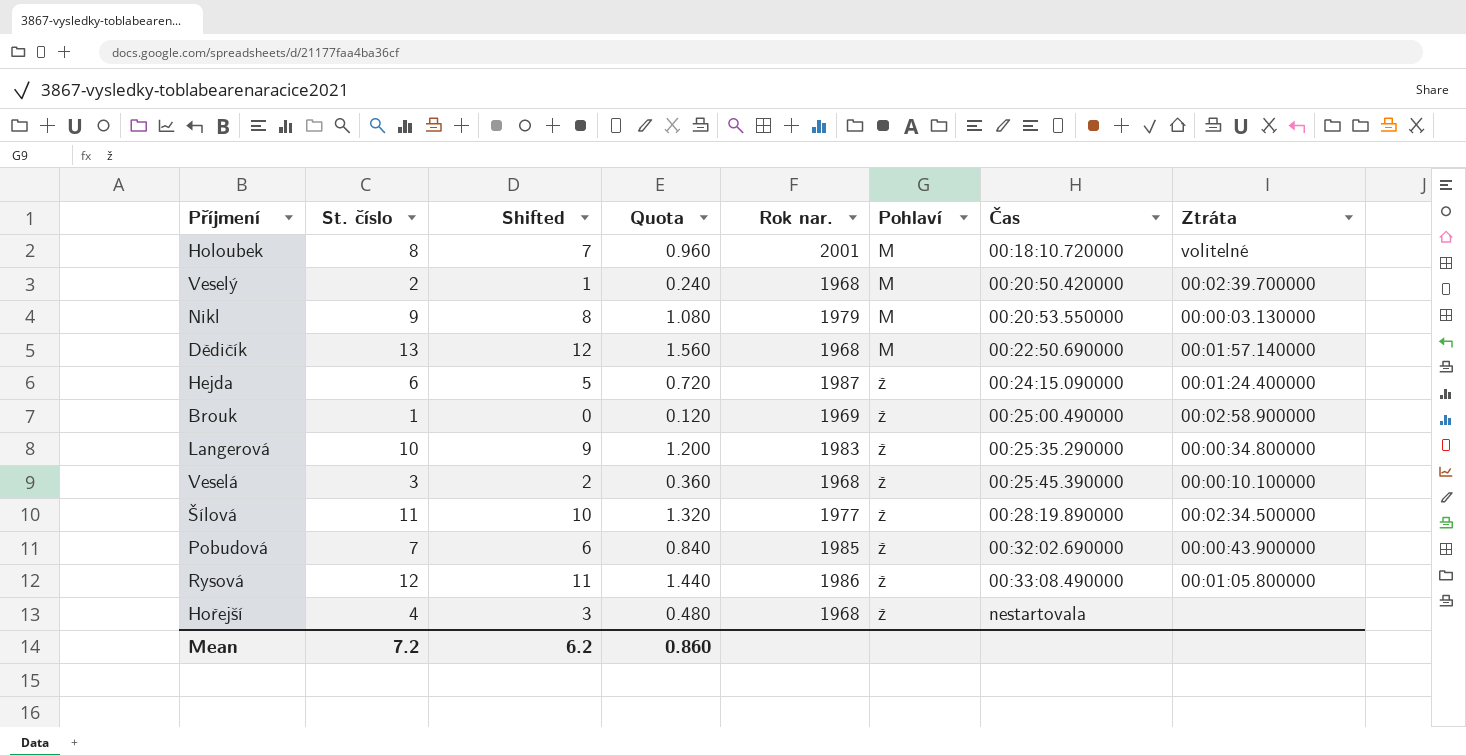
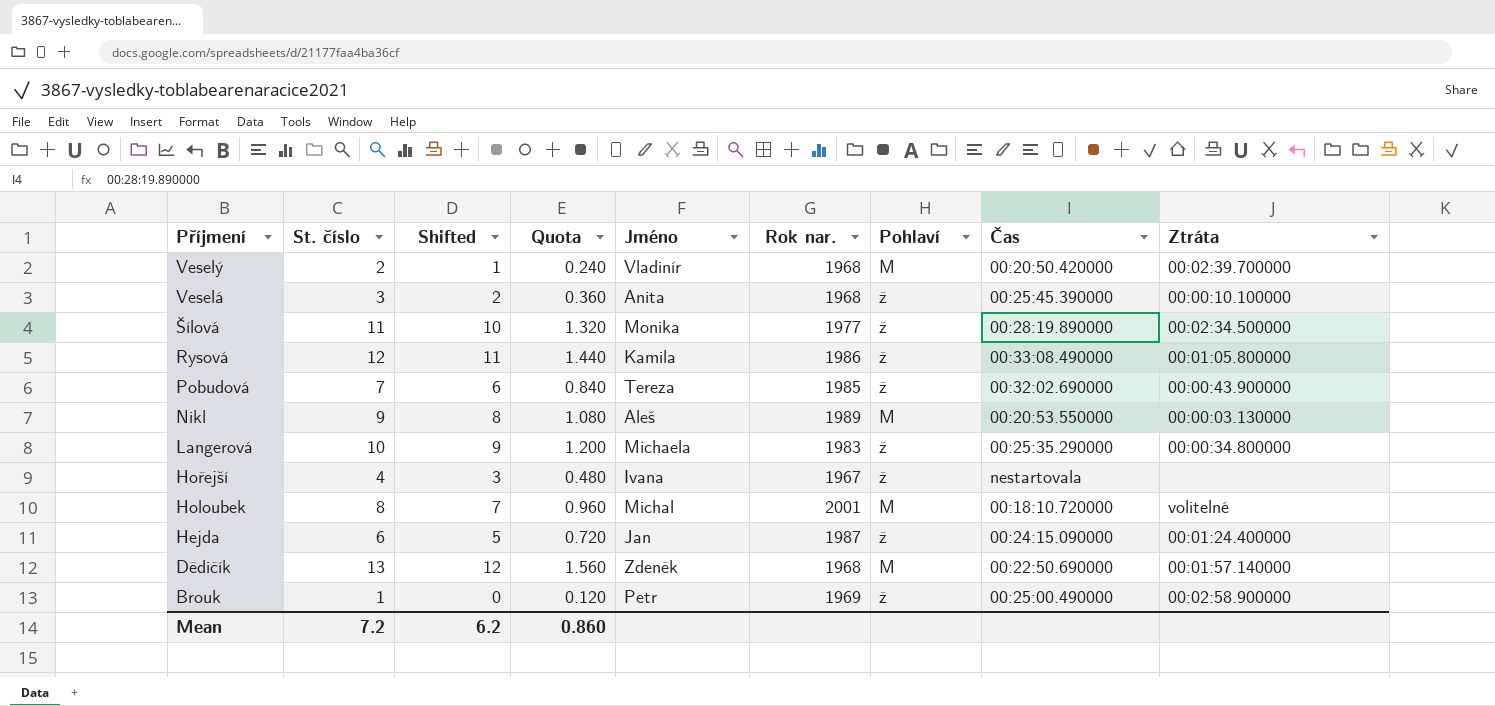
row order: Pohlaví ascending -> Příjmení descending
column Jméno | position: none -> 5
Nikl | Rok nar.: 1979 -> 1989
Hořejší | Rok nar.: 1968 -> 1967

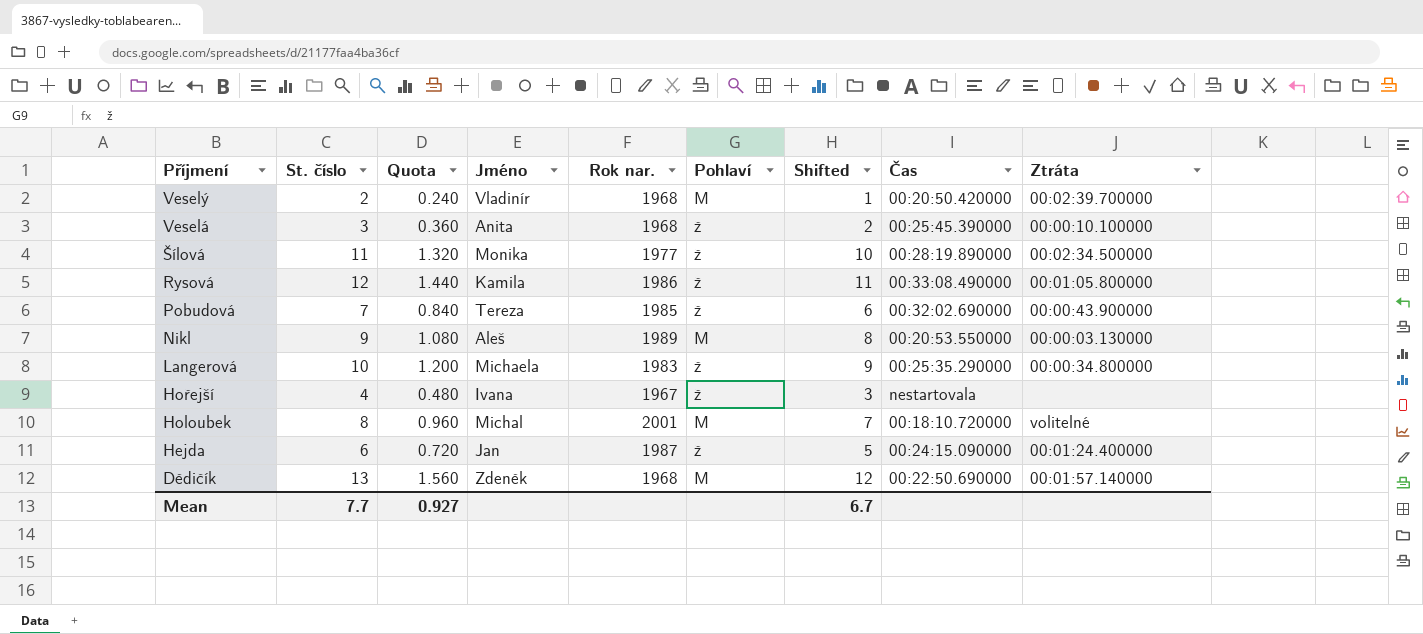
column Shifted | position: 3 -> 7
row Brouk: 1 | 0 | 0.120 | Petr | 1969 | ž | 00:25:00.490000 | 00:02:58.900000 -> none
Mean | St. číslo: 7.2 -> 7.7
Mean | Quota: 0.860 -> 0.927
Mean | Shifted: 6.2 -> 6.7

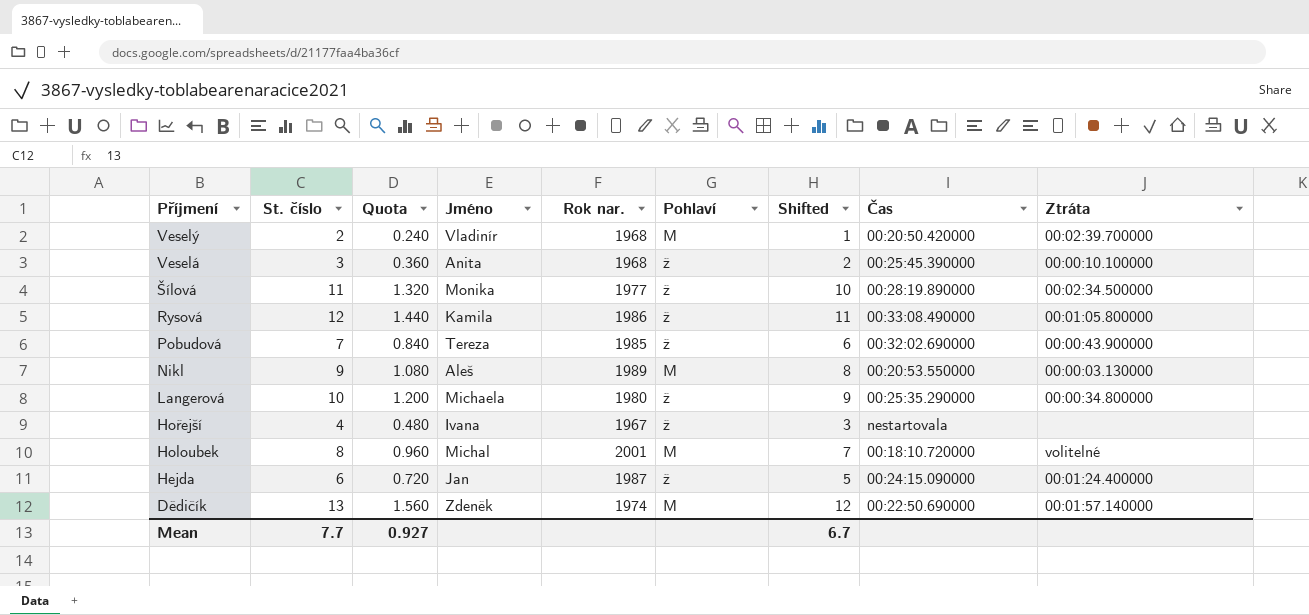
Langerová | Rok nar.: 1983 -> 1980
Dědičík | Rok nar.: 1968 -> 1974

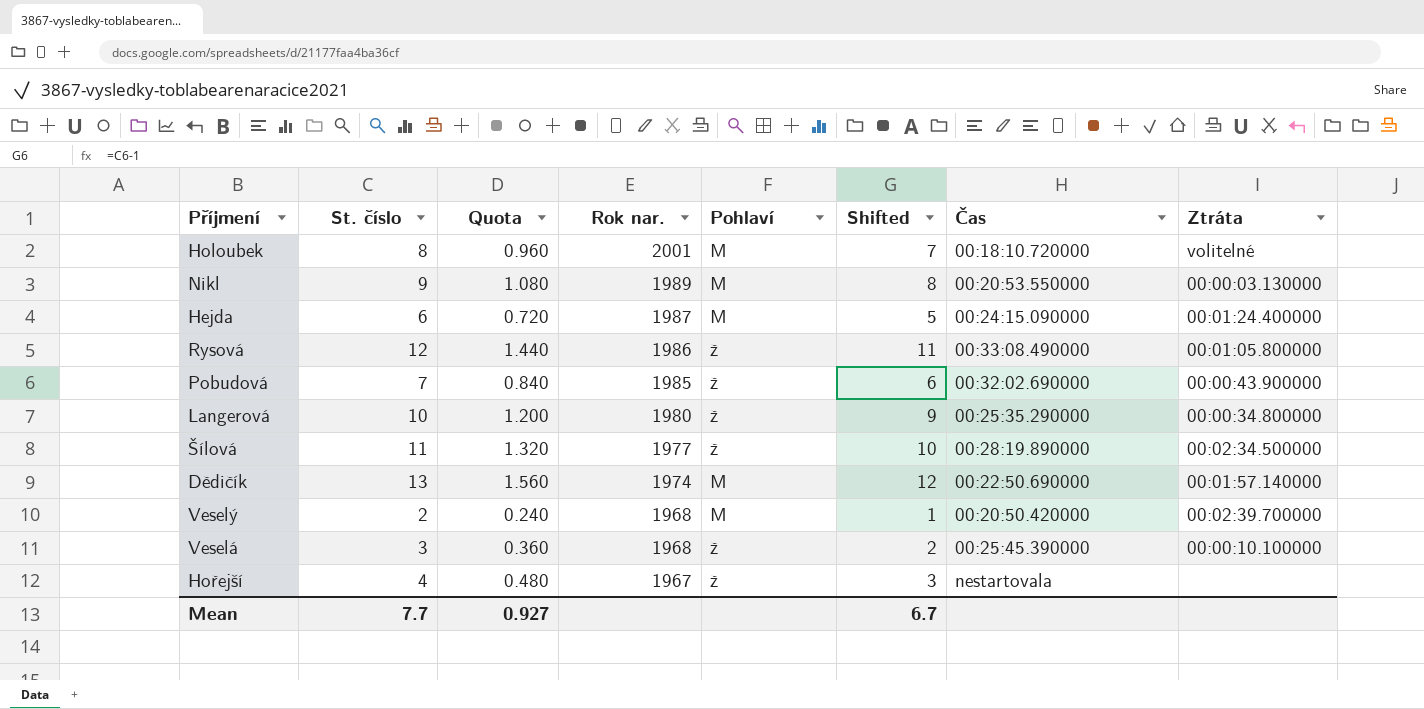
row order: Příjmení descending -> Rok nar. descending
column Jméno | position: 4 -> none
Hejda | Pohlaví: ž -> M

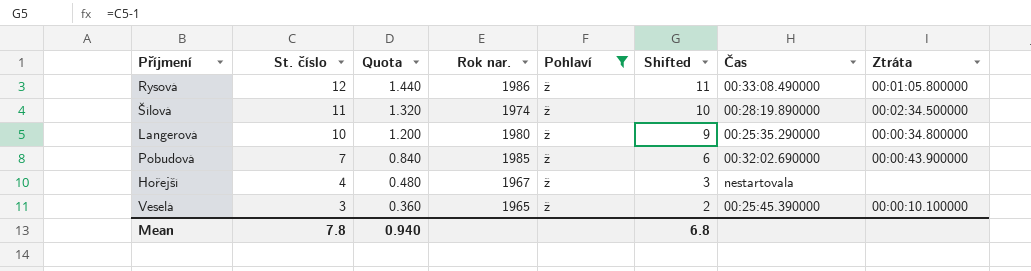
filter: none -> Pohlaví = ž
row order: Rok nar. descending -> St. číslo descending
Šílová | Rok nar.: 1977 -> 1974
Veselá | Rok nar.: 1968 -> 1965
Mean | St. číslo: 7.7 -> 7.8
Mean | Quota: 0.927 -> 0.940
Mean | Shifted: 6.7 -> 6.8

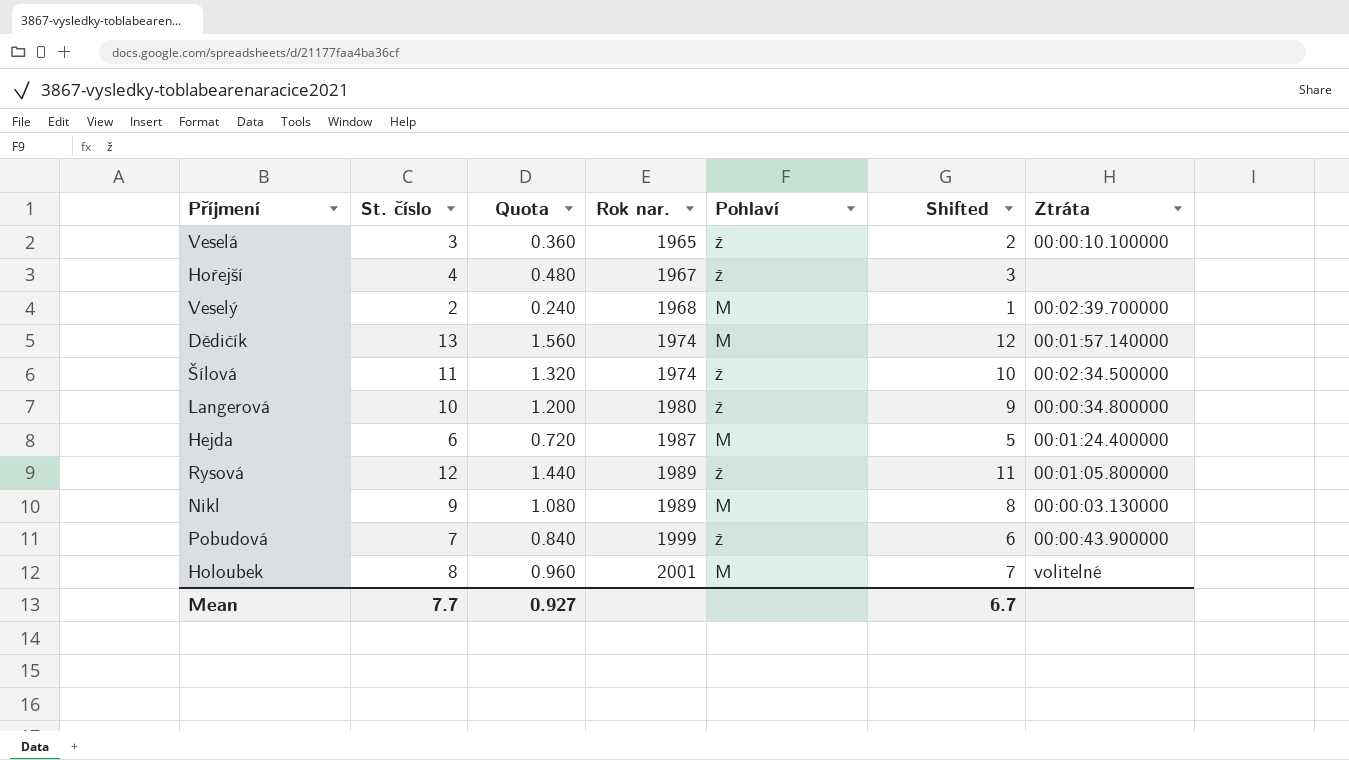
filter: Pohlaví = ž -> none
row order: St. číslo descending -> Rok nar. ascending
column Čas | position: 7 -> none
Rysová | Rok nar.: 1986 -> 1989
Pobudová | Rok nar.: 1985 -> 1999
Mean | St. číslo: 7.8 -> 7.7
Mean | Quota: 0.940 -> 0.927
Mean | Shifted: 6.8 -> 6.7

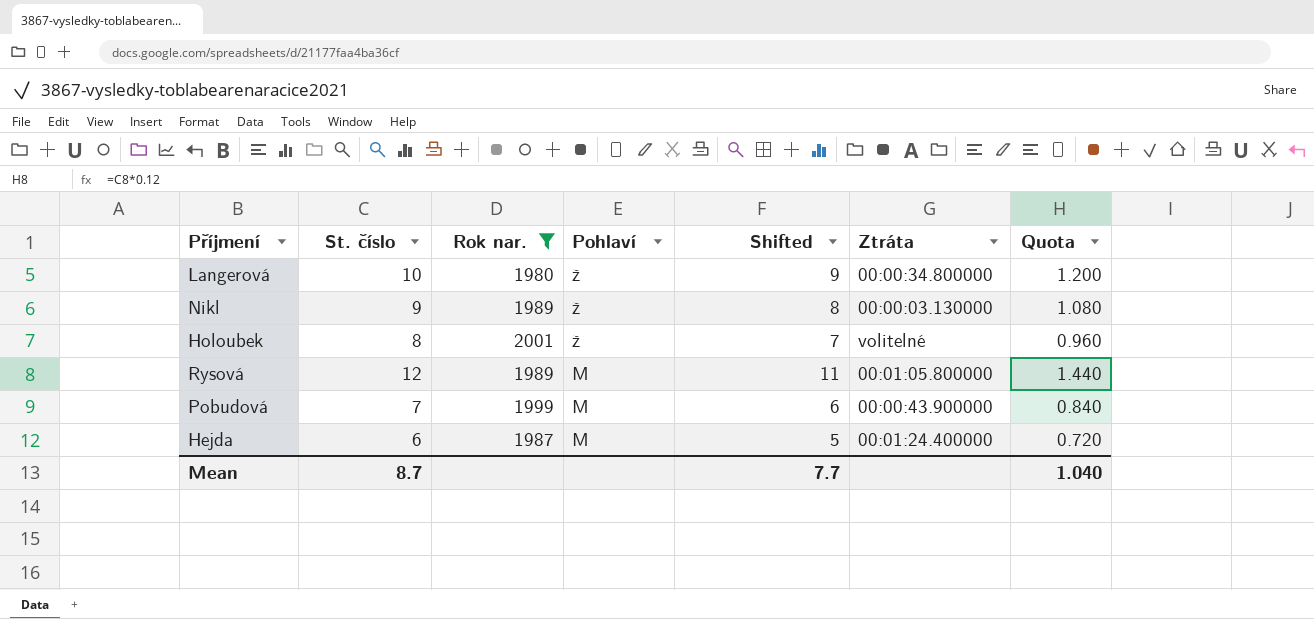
filter: none -> Rok nar. >= 1980
row order: Rok nar. ascending -> Pohlaví descending
column Quota | position: 3 -> 7
Nikl | Pohlaví: M -> ž
Holoubek | Pohlaví: M -> ž
Rysová | Pohlaví: ž -> M
Pobudová | Pohlaví: ž -> M
Mean | St. číslo: 7.7 -> 8.7
Mean | Shifted: 6.7 -> 7.7
Mean | Quota: 0.927 -> 1.040

